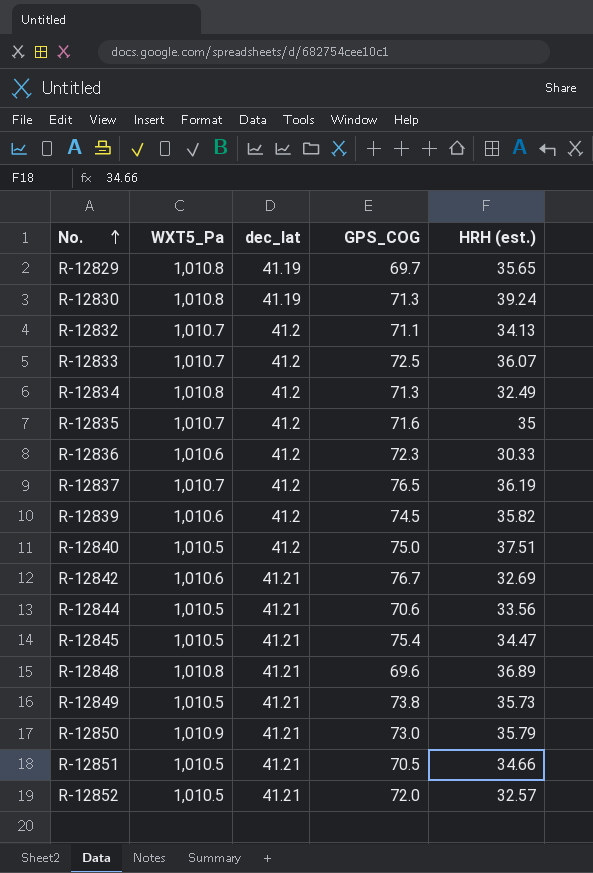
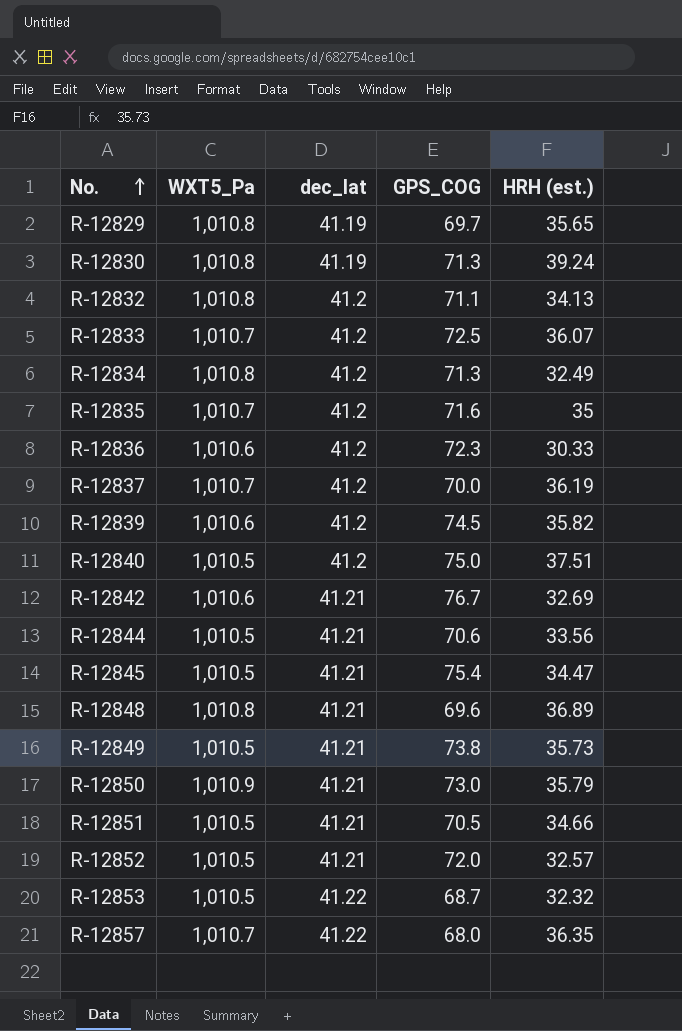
R-12832 | WXT5_Pa: 1,010.7 -> 1,010.8
R-12837 | GPS_COG: 76.5 -> 70.0
row R-12853: none -> 1,010.5 | 41.22 | 68.7 | 32.32
row R-12857: none -> 1,010.7 | 41.22 | 68.0 | 36.35

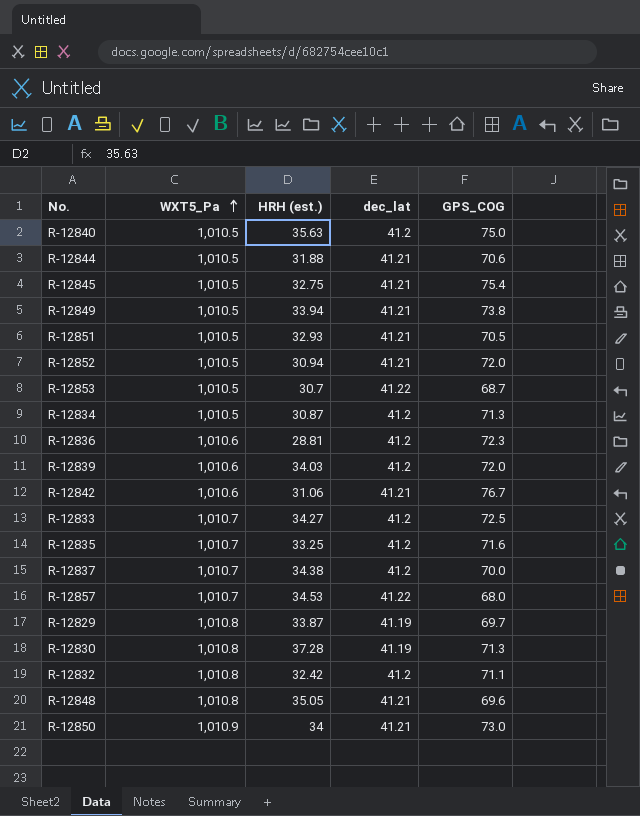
row order: No. ascending -> WXT5_Pa ascending
column HRH (est.) | position: 5 -> 3
R-12840 | HRH (est.): 37.51 -> 35.63
R-12844 | HRH (est.): 33.56 -> 31.88
R-12845 | HRH (est.): 34.47 -> 32.75
R-12849 | HRH (est.): 35.73 -> 33.94
R-12851 | HRH (est.): 34.66 -> 32.93
R-12852 | HRH (est.): 32.57 -> 30.94
R-12853 | HRH (est.): 32.32 -> 30.7
R-12834 | WXT5_Pa: 1,010.8 -> 1,010.5
R-12834 | HRH (est.): 32.49 -> 30.87
R-12836 | HRH (est.): 30.33 -> 28.81
R-12839 | HRH (est.): 35.82 -> 34.03
R-12839 | GPS_COG: 74.5 -> 72.0
R-12842 | HRH (est.): 32.69 -> 31.06
R-12833 | HRH (est.): 36.07 -> 34.27
R-12835 | HRH (est.): 35 -> 33.25
R-12837 | HRH (est.): 36.19 -> 34.38
R-12857 | HRH (est.): 36.35 -> 34.53
R-12829 | HRH (est.): 35.65 -> 33.87
R-12830 | HRH (est.): 39.24 -> 37.28
R-12832 | HRH (est.): 34.13 -> 32.42
R-12848 | HRH (est.): 36.89 -> 35.05
R-12850 | HRH (est.): 35.79 -> 34

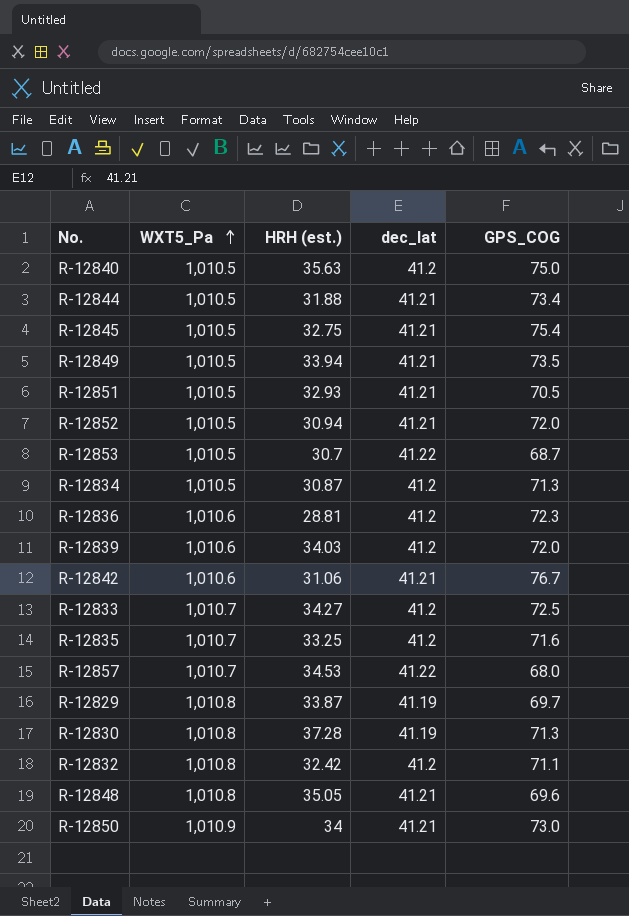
row R-12837: 1,010.7 | 34.38 | 41.2 | 70.0 -> none
R-12844 | GPS_COG: 70.6 -> 73.4
R-12849 | GPS_COG: 73.8 -> 73.5

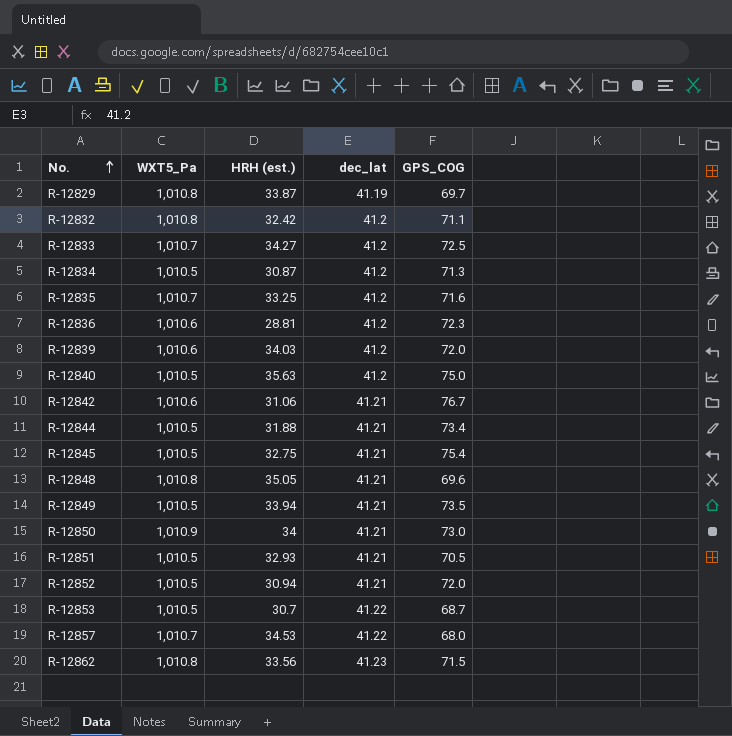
row order: WXT5_Pa ascending -> No. ascending
row R-12830: 1,010.8 | 37.28 | 41.19 | 71.3 -> none
row R-12862: none -> 1,010.8 | 33.56 | 41.23 | 71.5

